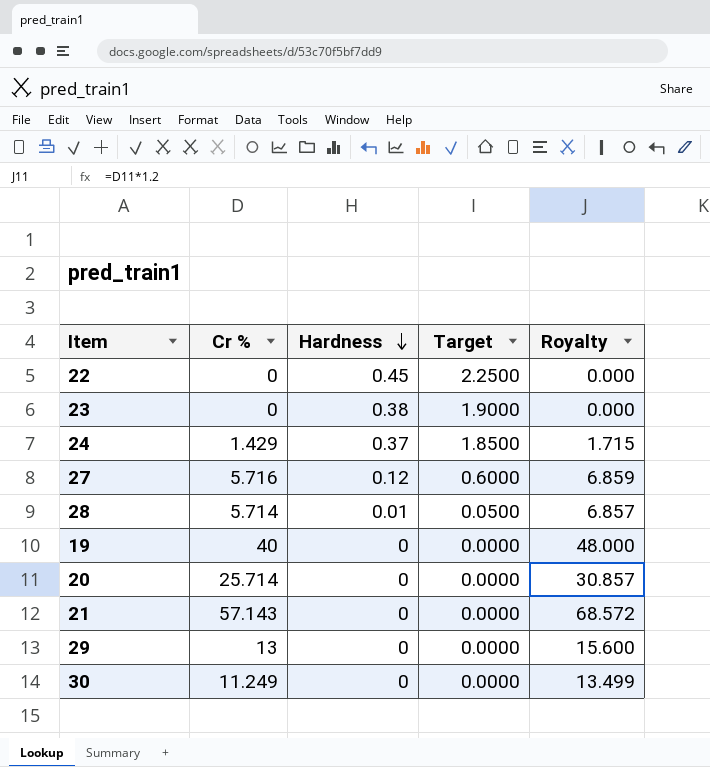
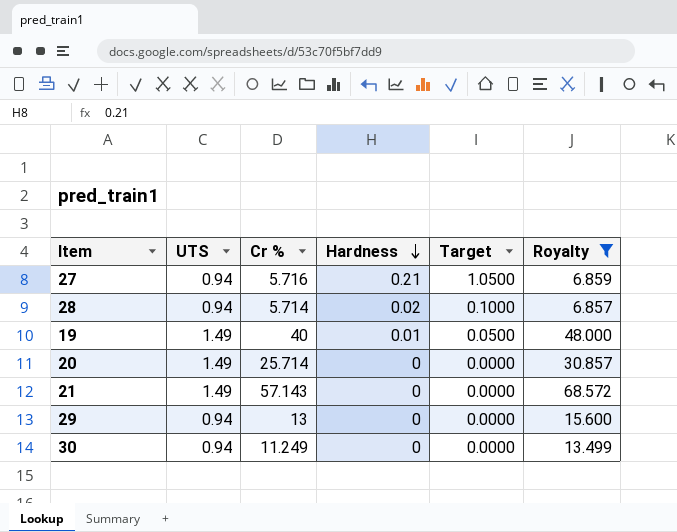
filter: none -> Royalty >= 6.857
column UTS | position: none -> 2
27 | Hardness: 0.12 -> 0.21
27 | Target: 0.6000 -> 1.0500
28 | Hardness: 0.01 -> 0.02
28 | Target: 0.0500 -> 0.1000
19 | Hardness: 0 -> 0.01
19 | Target: 0.0000 -> 0.0500

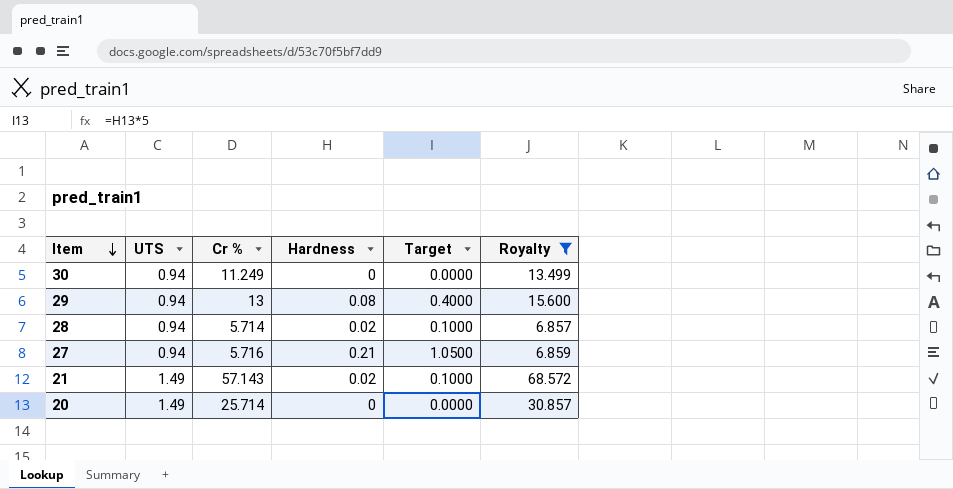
row order: Hardness descending -> Item descending
row 19: 1.49 | 40 | 0.01 | 0.0500 | 48.000 -> none
29 | Hardness: 0 -> 0.08
29 | Target: 0.0000 -> 0.4000
21 | Hardness: 0 -> 0.02
21 | Target: 0.0000 -> 0.1000

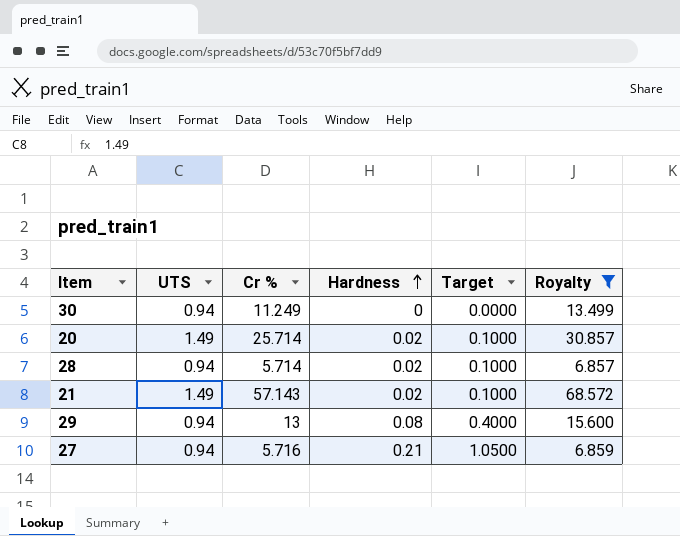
row order: Item descending -> Hardness ascending
20 | Hardness: 0 -> 0.02
20 | Target: 0.0000 -> 0.1000

